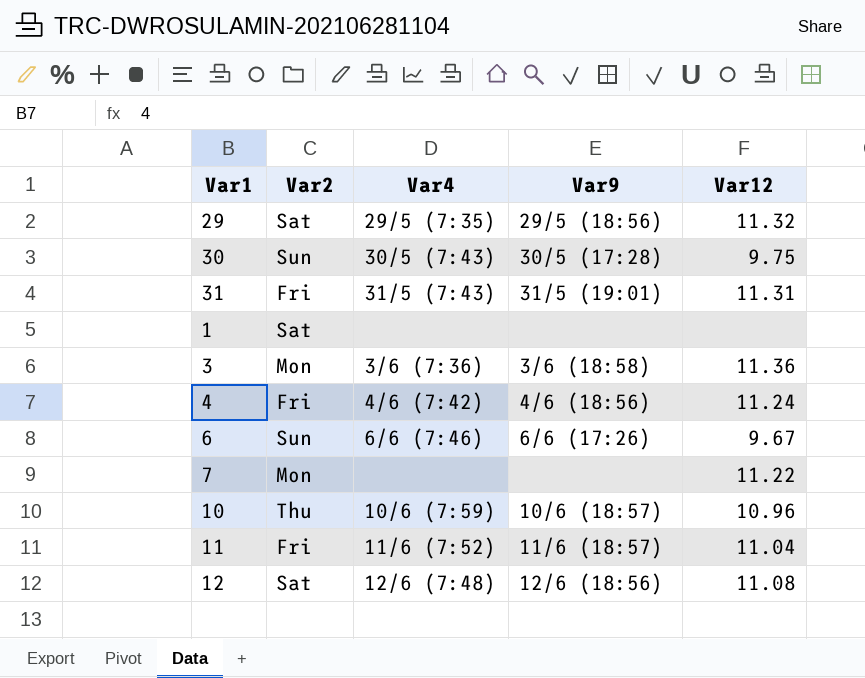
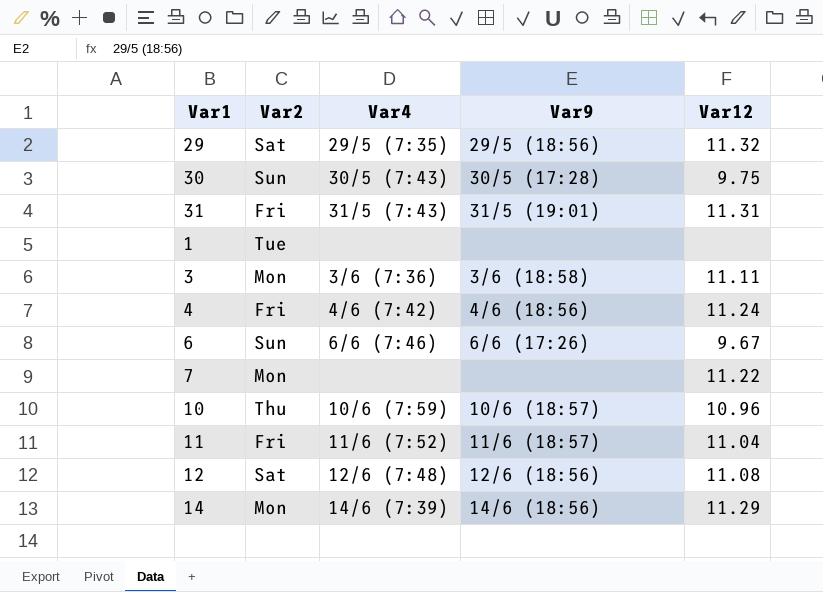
1 | Var2: Sat -> Tue
3 | Var12: 11.36 -> 11.11
row 14: none -> Mon | 14/6 (7:39) | 14/6 (18:56) | 11.29

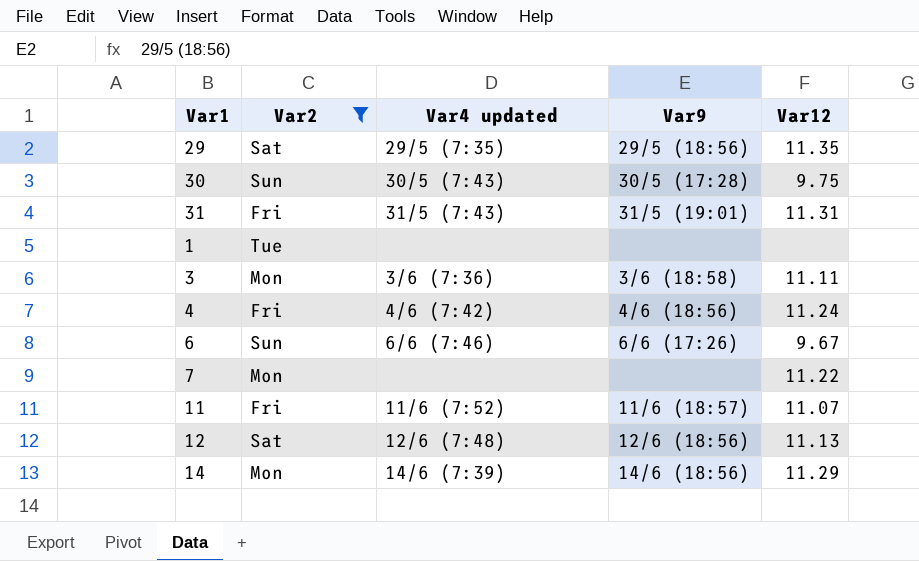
filter: none -> Var2 != Thu
column name: Var4 -> Var4 updated
29 | Var12: 11.32 -> 11.35
11 | Var12: 11.04 -> 11.07
12 | Var12: 11.08 -> 11.13

